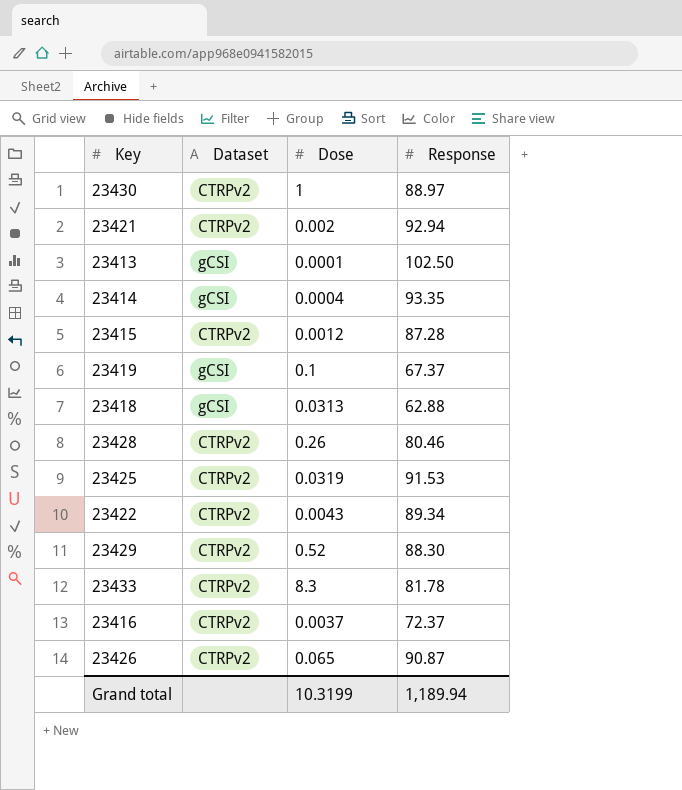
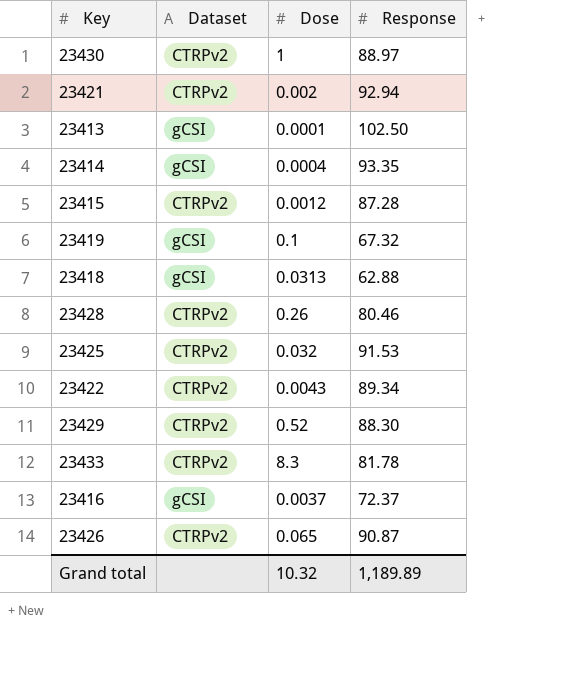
23419 | Response: 67.37 -> 67.32
23425 | Dose: 0.0319 -> 0.032
23416 | Dataset: CTRPv2 -> gCSI
Grand total | Dose: 10.3199 -> 10.32
Grand total | Response: 1,189.94 -> 1,189.89

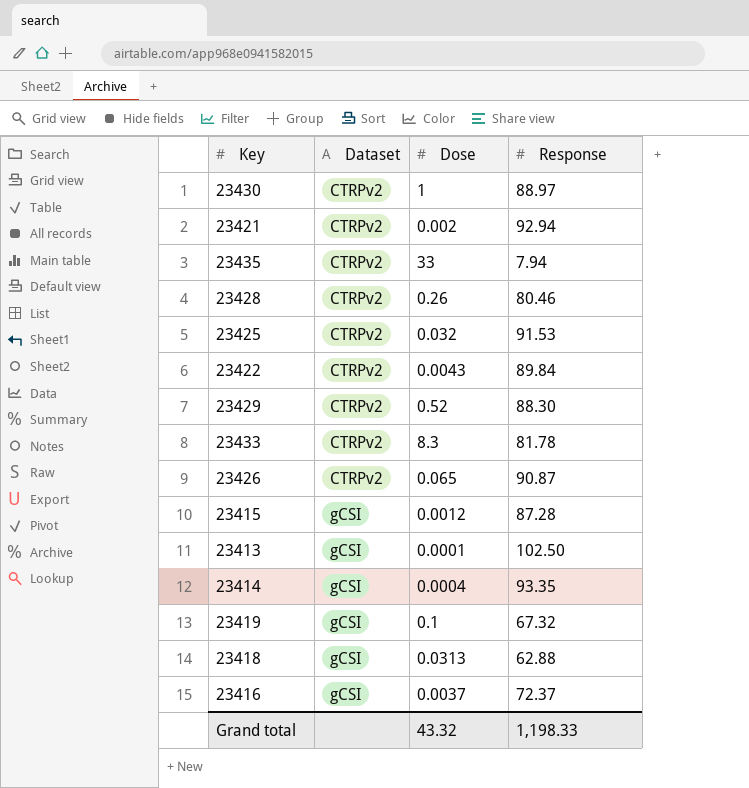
row order: none -> Dataset ascending
row 23435: none -> CTRPv2 | 33 | 7.94
23422 | Response: 89.34 -> 89.84
23415 | Dataset: CTRPv2 -> gCSI
Grand total | Dose: 10.32 -> 43.32
Grand total | Response: 1,189.89 -> 1,198.33

